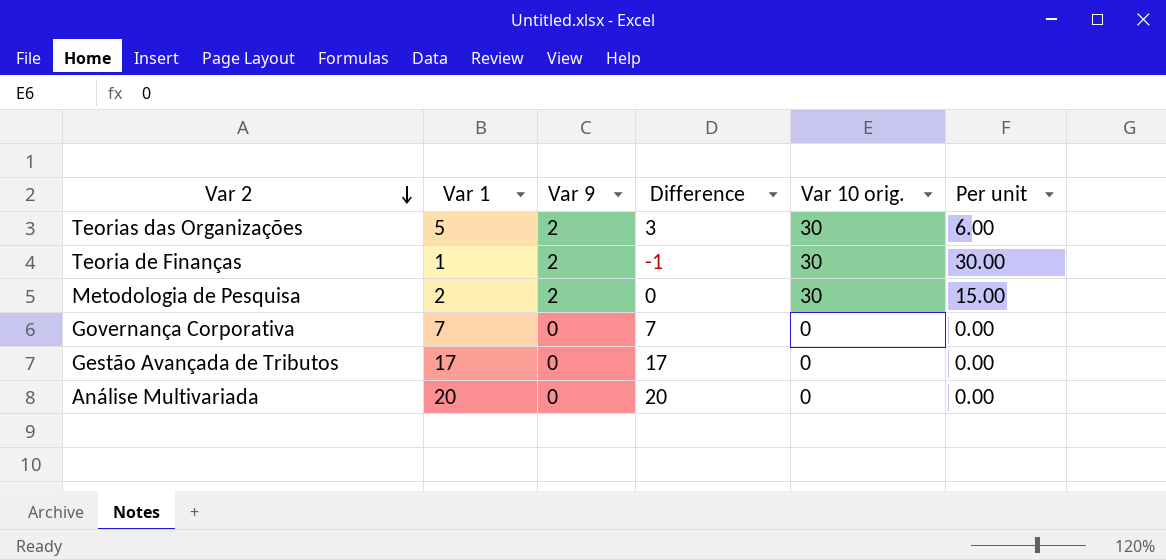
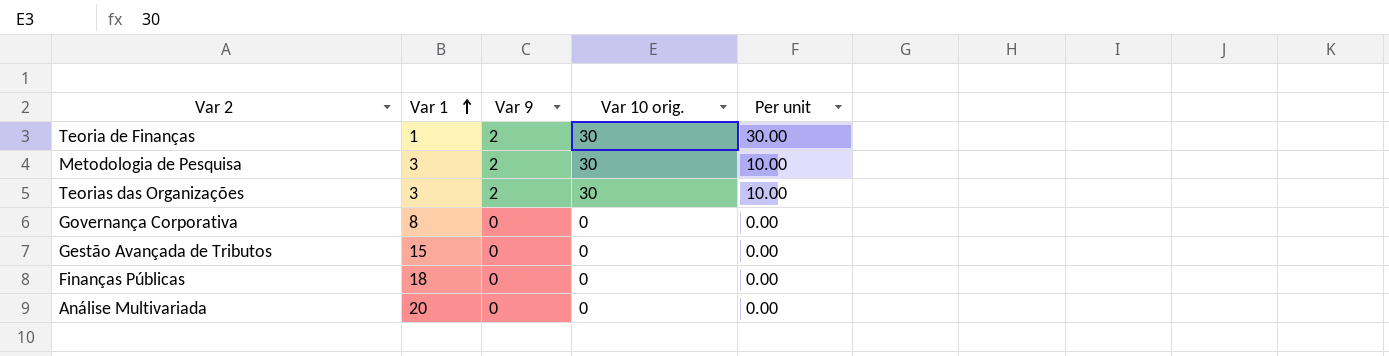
row order: Var 2 descending -> Var 1 ascending
column Difference | formula: [Var 1] - [Var 9] -> none
Metodologia de Pesquisa | Var 1: 2 -> 3
Metodologia de Pesquisa | Per unit: 15.00 -> 10.00
Teorias das Organizações | Var 1: 5 -> 3
Teorias das Organizações | Per unit: 6.00 -> 10.00
Governança Corporativa | Var 1: 7 -> 8
Gestão Avançada de Tributos | Var 1: 17 -> 15
row Finanças Públicas: none -> 18 | 0 | 0 | 0.00

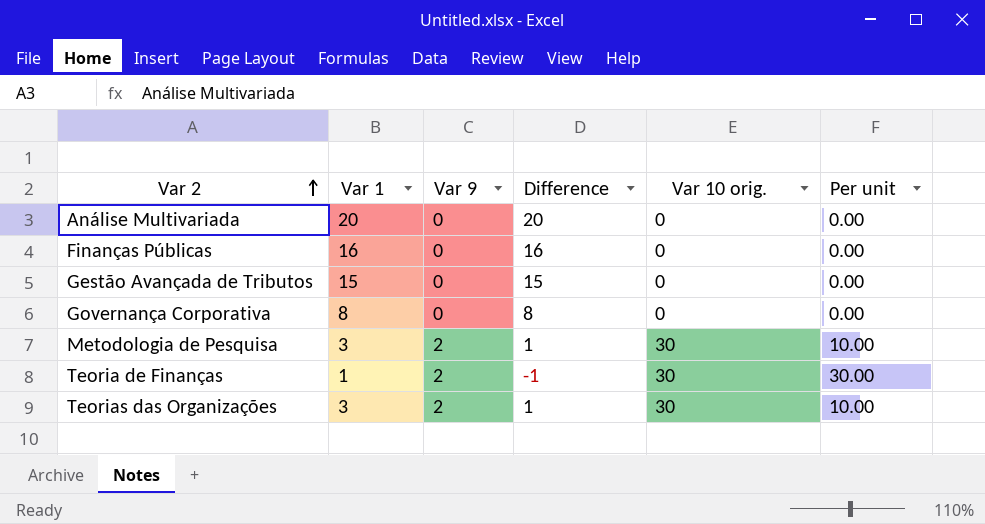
row order: Var 1 ascending -> Var 2 ascending
column Difference | formula: none -> [Var 1] - [Var 9]
Finanças Públicas | Var 1: 18 -> 16

